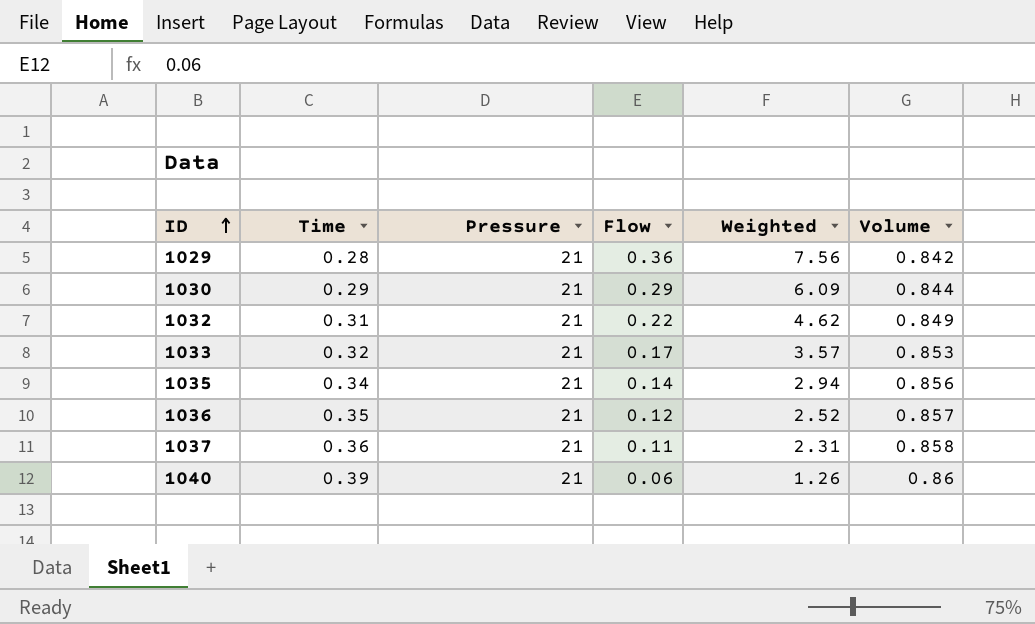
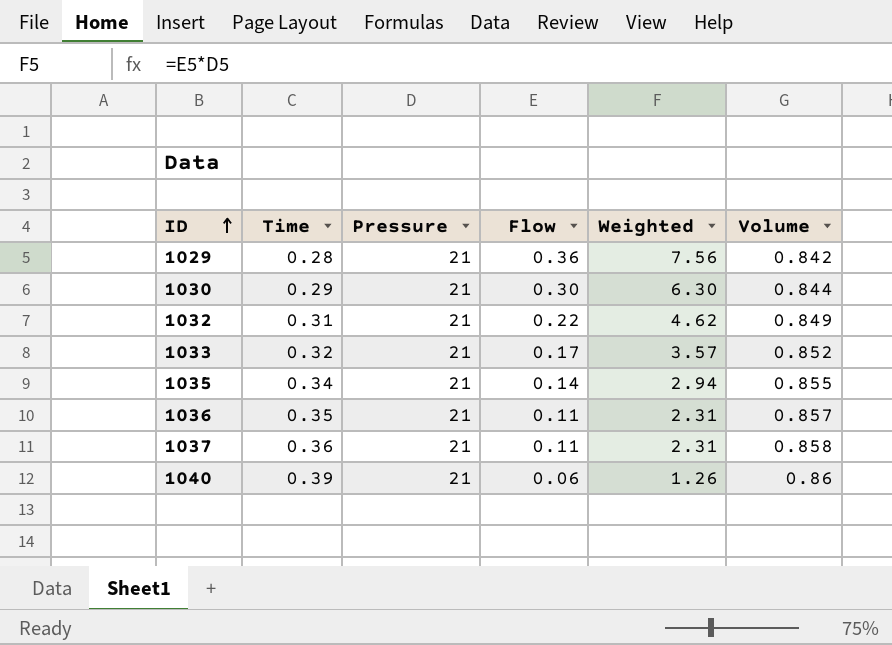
1030 | Flow: 0.29 -> 0.30
1030 | Weighted: 6.09 -> 6.30
1033 | Volume: 0.853 -> 0.852
1035 | Volume: 0.856 -> 0.855
1036 | Flow: 0.12 -> 0.11
1036 | Weighted: 2.52 -> 2.31

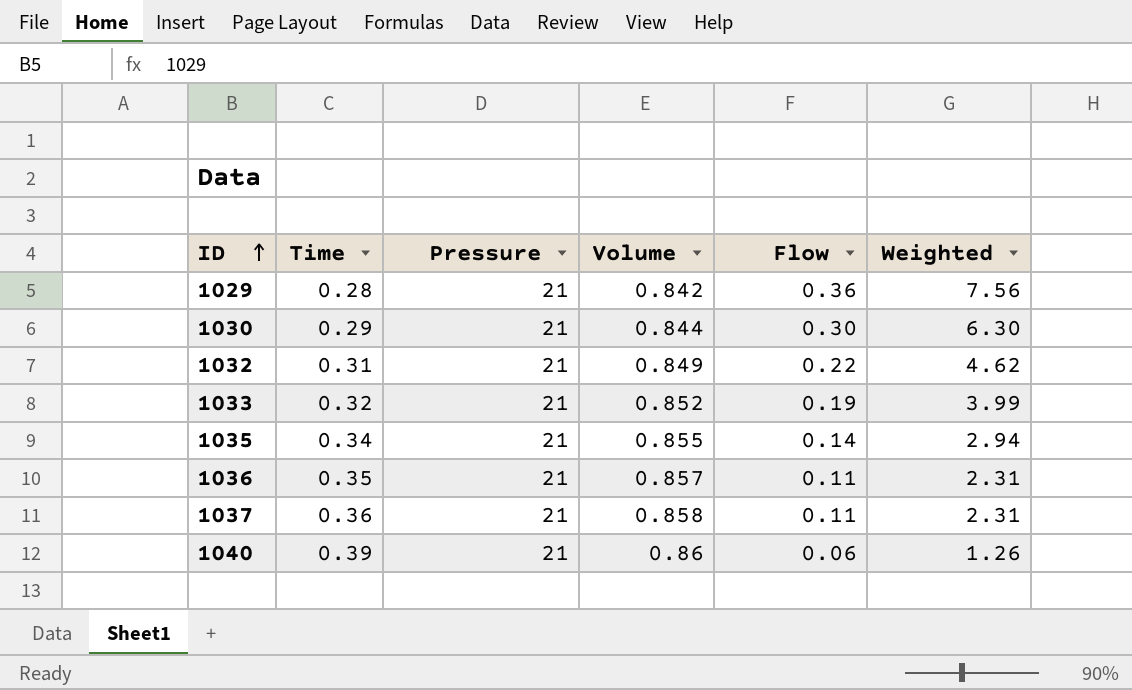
column Volume | position: 6 -> 4
1033 | Flow: 0.17 -> 0.19
1033 | Weighted: 3.57 -> 3.99

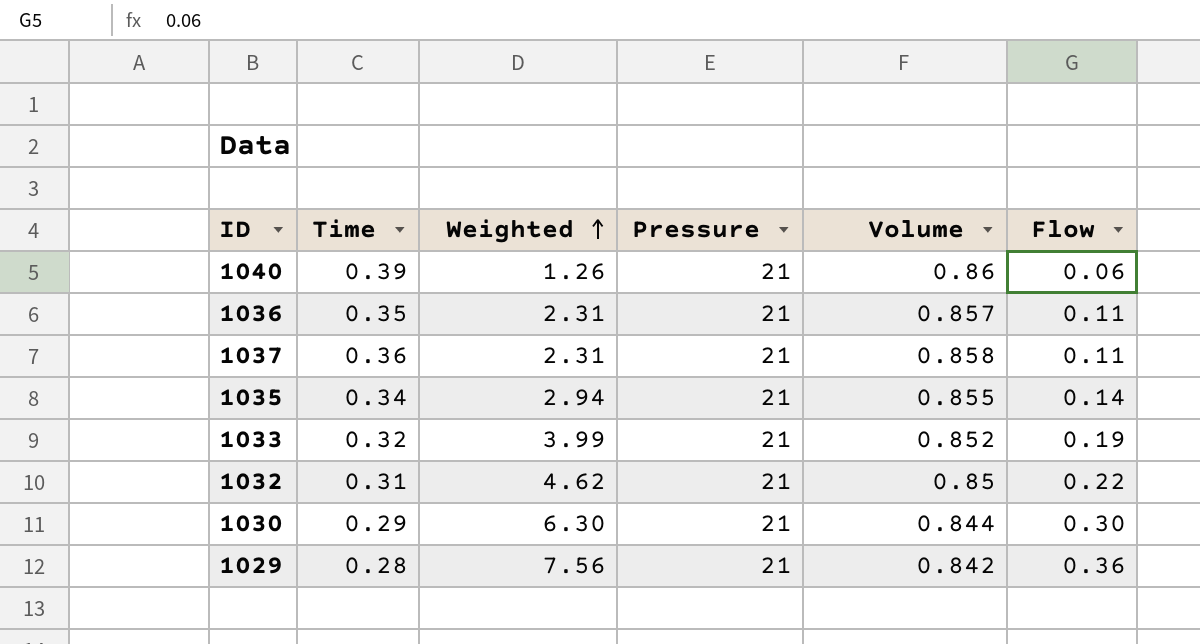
row order: ID ascending -> Weighted ascending
column Weighted | position: 6 -> 3
1032 | Volume: 0.849 -> 0.85

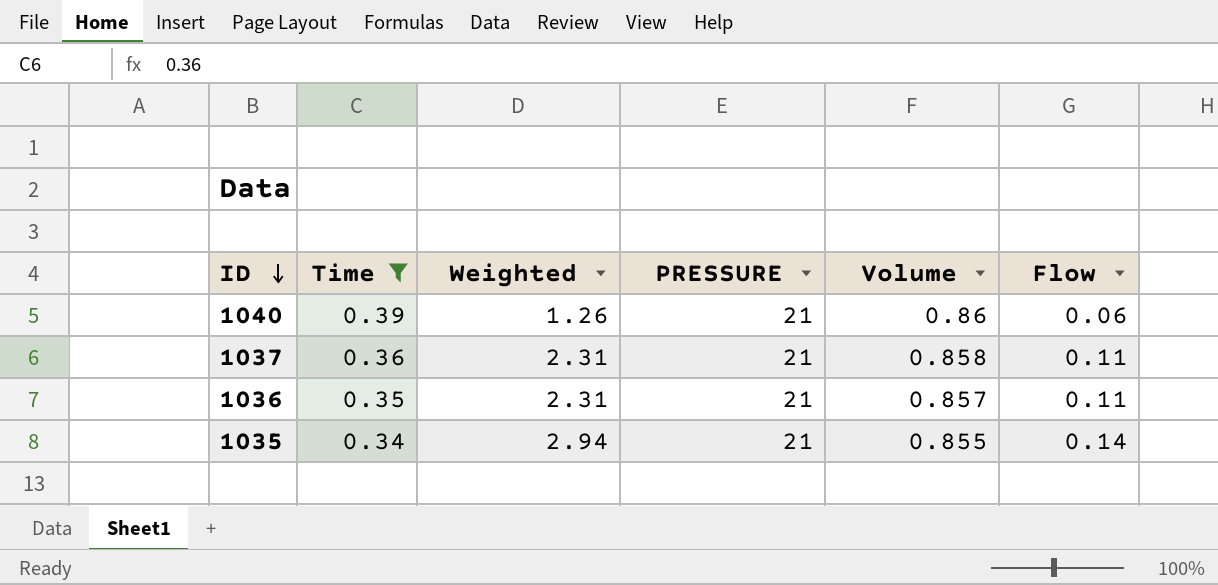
filter: none -> Time >= 0.34
row order: Weighted ascending -> ID descending
column name: Pressure -> PRESSURE

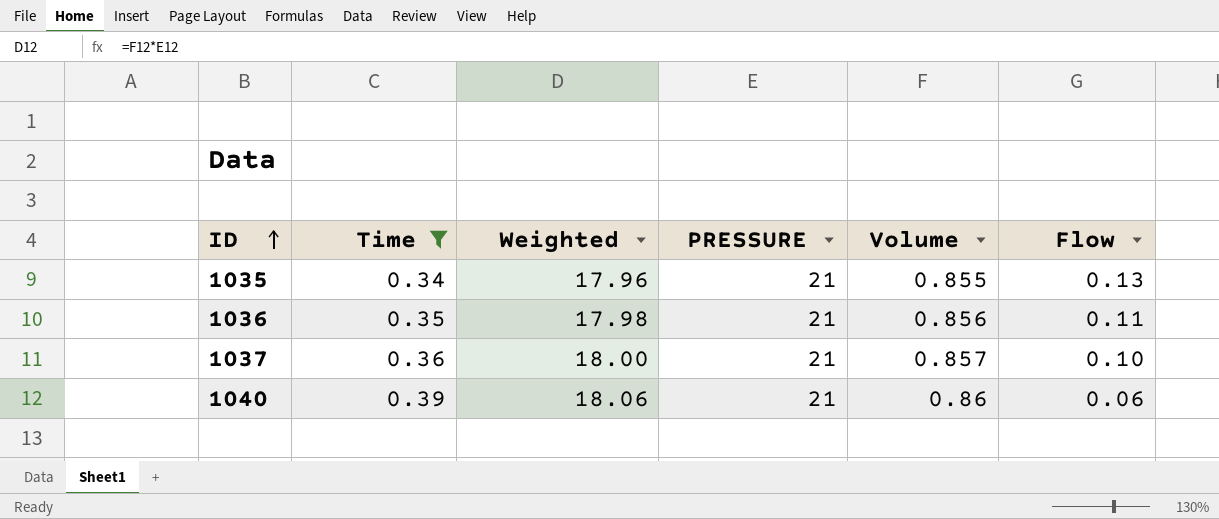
row order: ID descending -> ID ascending
column Weighted | formula: [PRESSURE] * [Flow] -> [PRESSURE] * [Volume]
1035 | Flow: 0.14 -> 0.13
1036 | Volume: 0.857 -> 0.856
1037 | Volume: 0.858 -> 0.857
1037 | Flow: 0.11 -> 0.10

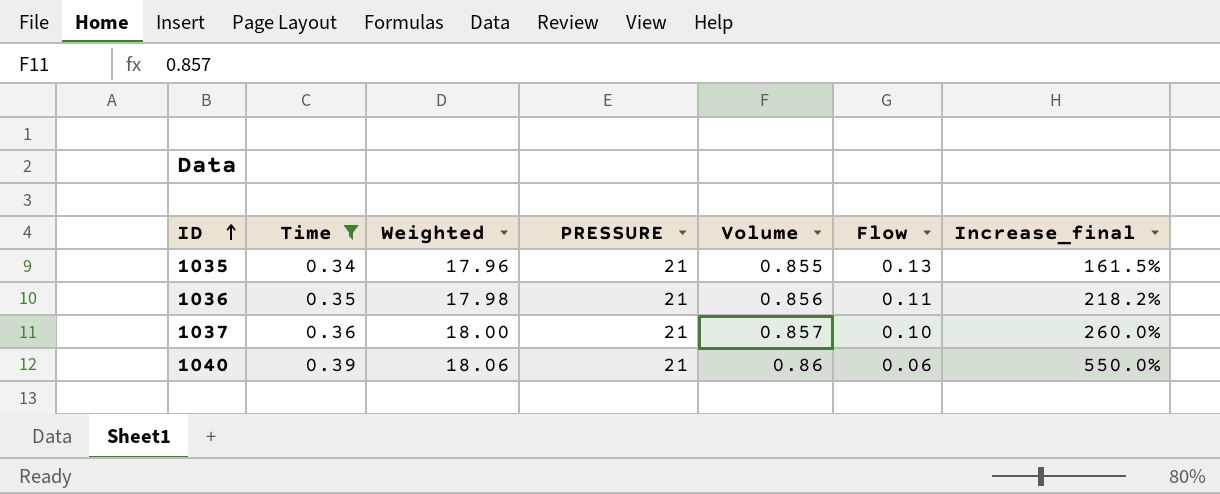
column Increase_final | formula: none -> ([Time] - [Flow]) / [Flow]

